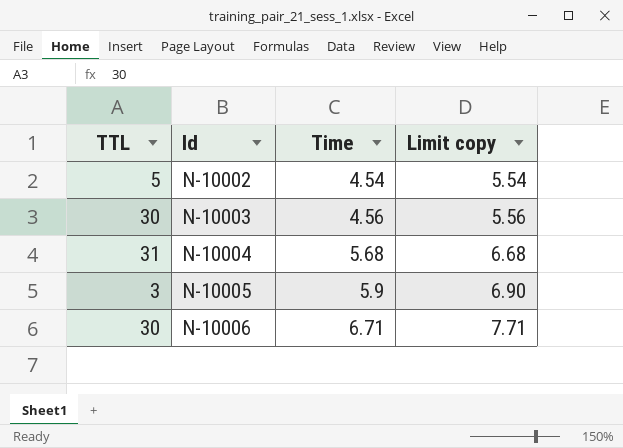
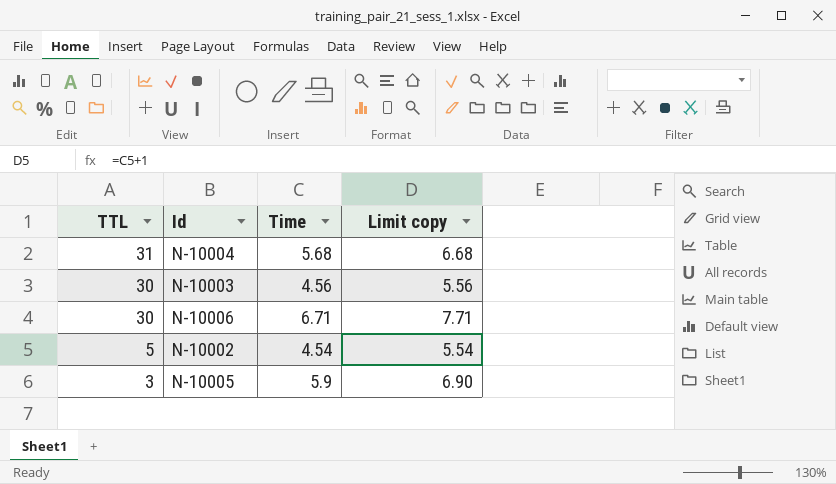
row order: Id ascending -> TTL descending

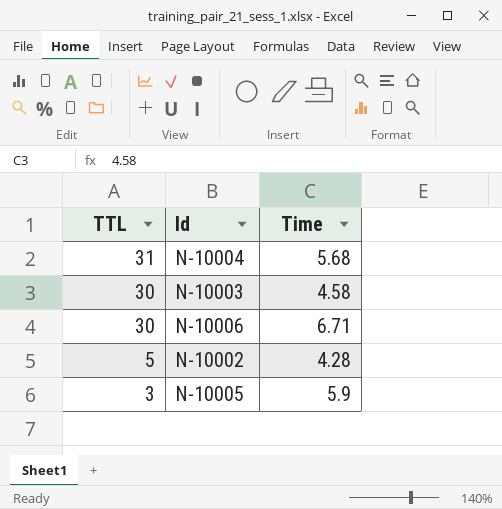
column Limit copy | formula: [Time] + 1 -> none
N-10003 | Time: 4.56 -> 4.58
N-10002 | Time: 4.54 -> 4.28

